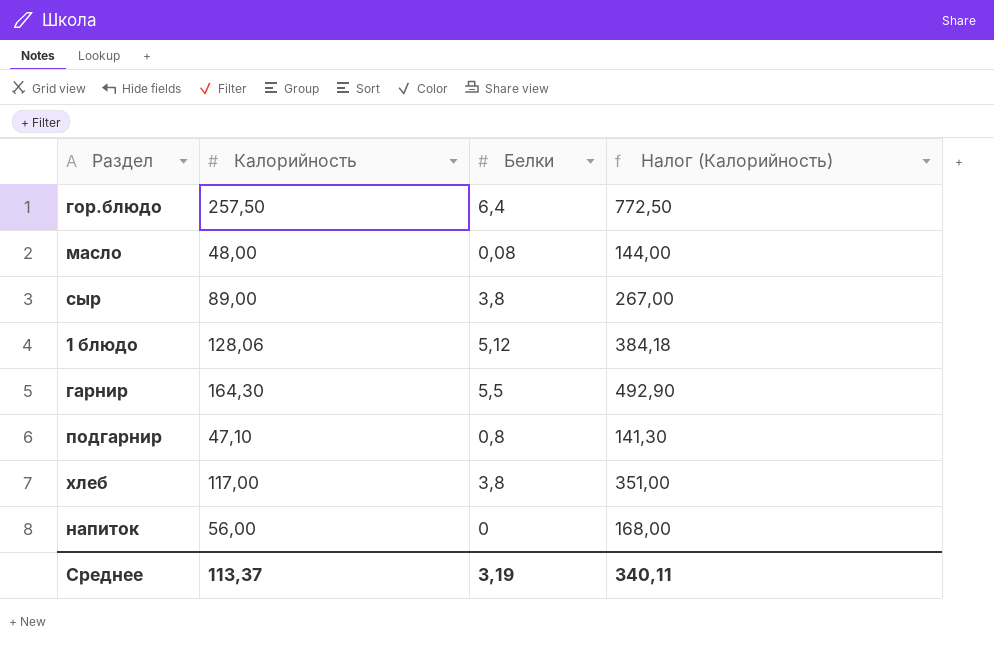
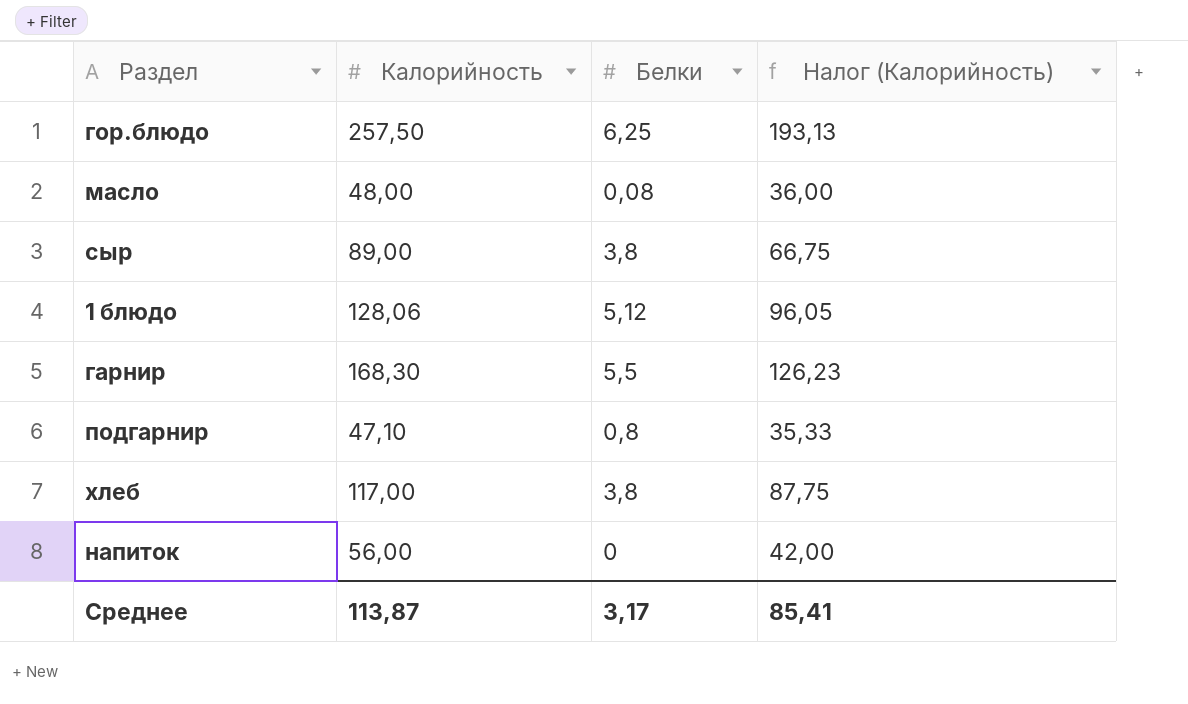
column Налог (Калорийность) | formula: [Калорийность] * 3 -> [Калорийность] * 0,75
гор.блюдо | Белки: 6,4 -> 6,25
гарнир | Калорийность: 164,30 -> 168,30
Среднее | Калорийность: 113,37 -> 113,87
Среднее | Белки: 3,19 -> 3,17
Среднее | Налог (Калорийность): 340,11 -> 85,41

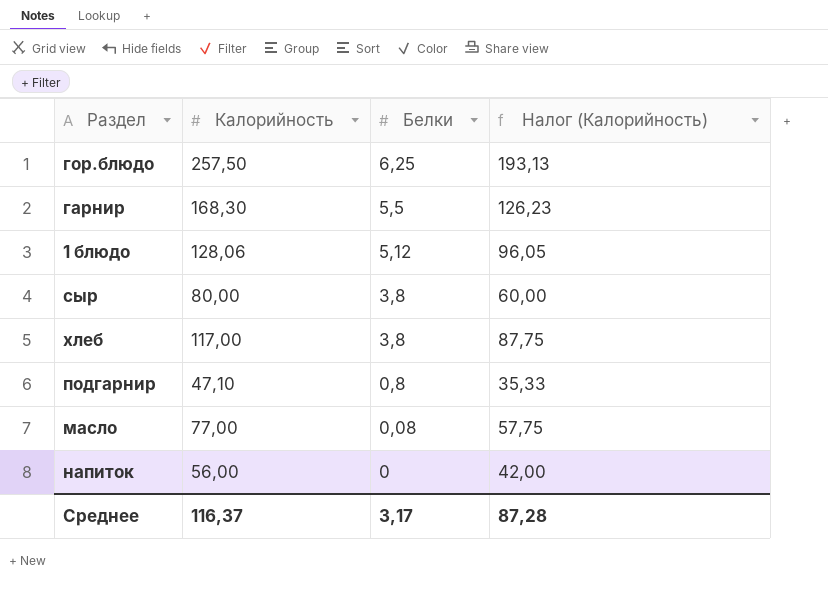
row order: none -> Белки descending
сыр | Калорийность: 89,00 -> 80,00
сыр | Налог (Калорийность): 66,75 -> 60,00
масло | Калорийность: 48,00 -> 77,00
масло | Налог (Калорийность): 36,00 -> 57,75
Среднее | Калорийность: 113,87 -> 116,37
Среднее | Налог (Калорийность): 85,41 -> 87,28

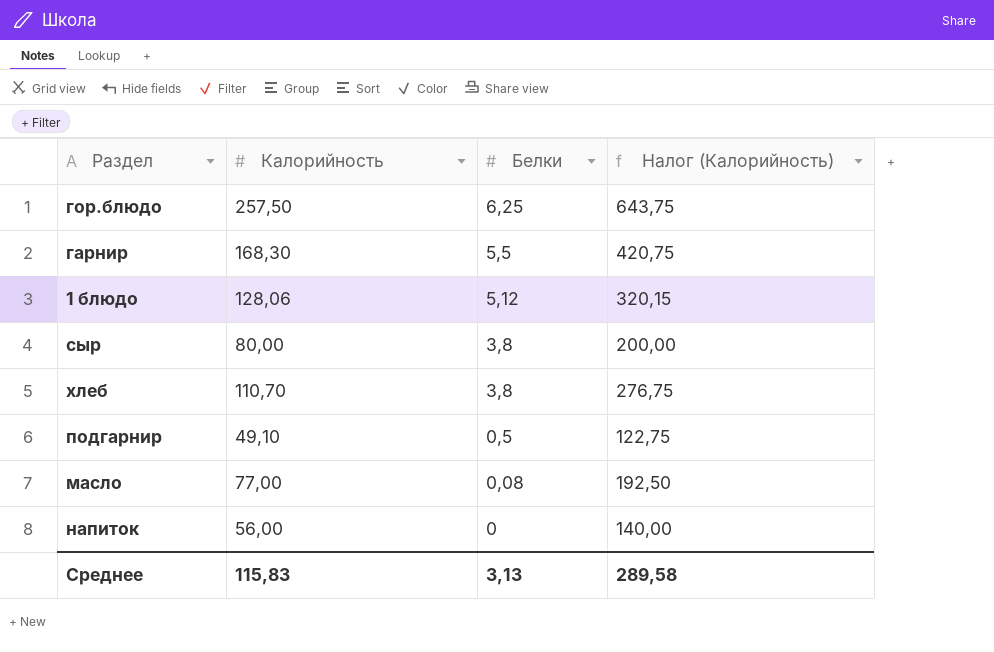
column Налог (Калорийность) | formula: [Калорийность] * 0,75 -> [Калорийность] * 2,5
хлеб | Калорийность: 117,00 -> 110,70
подгарнир | Калорийность: 47,10 -> 49,10
подгарнир | Белки: 0,8 -> 0,5
Среднее | Калорийность: 116,37 -> 115,83
Среднее | Белки: 3,17 -> 3,13
Среднее | Налог (Калорийность): 87,28 -> 289,58

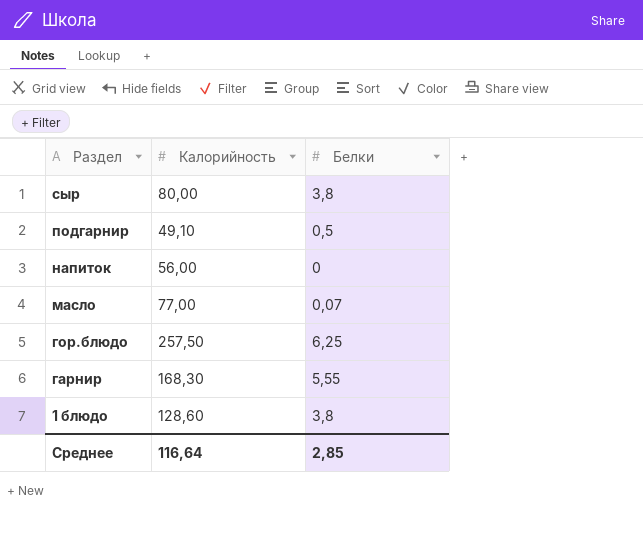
row order: Белки descending -> Раздел descending
column Налог (Калорийность) | formula: [Калорийность] * 2,5 -> none
row хлеб: 110,70 | 3,8 | 276,75 -> none
масло | Белки: 0,08 -> 0,07
гарнир | Белки: 5,5 -> 5,55
1 блюдо | Калорийность: 128,06 -> 128,60
1 блюдо | Белки: 5,12 -> 3,8
Среднее | Калорийность: 115,83 -> 116,64
Среднее | Белки: 3,13 -> 2,85

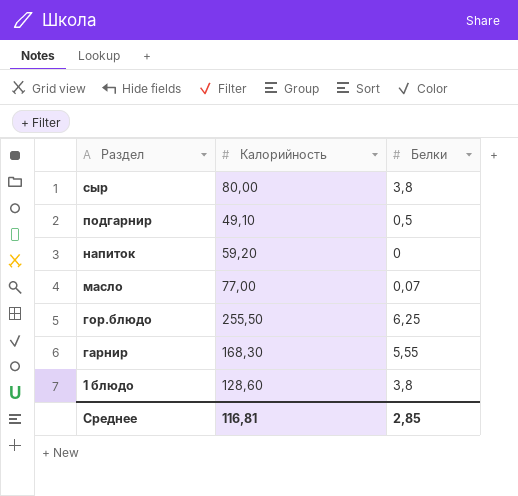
напиток | Калорийность: 56,00 -> 59,20
гор.блюдо | Калорийность: 257,50 -> 255,50
Среднее | Калорийность: 116,64 -> 116,81

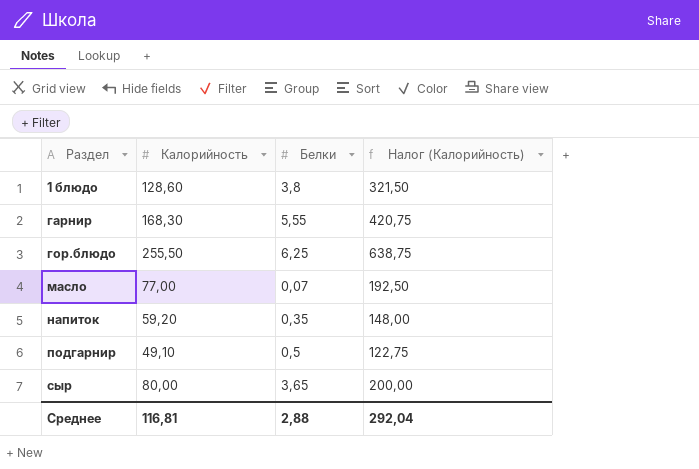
row order: Раздел descending -> Раздел ascending
column Налог (Калорийность) | formula: none -> [Калорийность] * 2,5
напиток | Белки: 0 -> 0,35
сыр | Белки: 3,8 -> 3,65
Среднее | Белки: 2,85 -> 2,88

